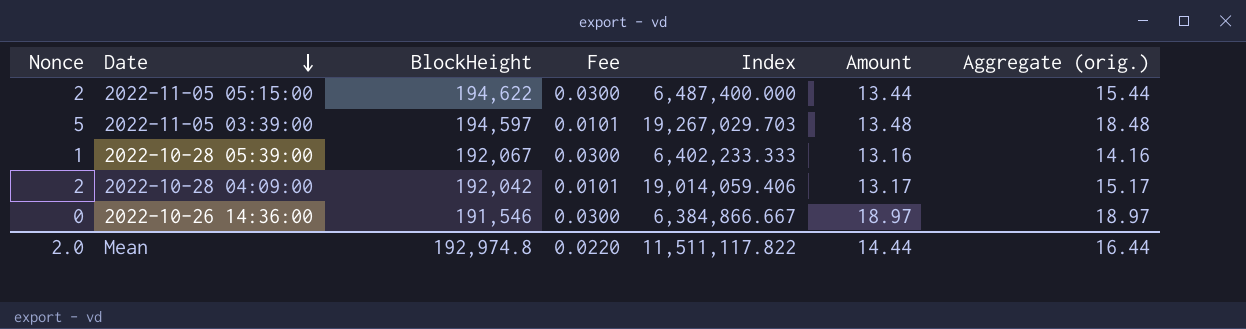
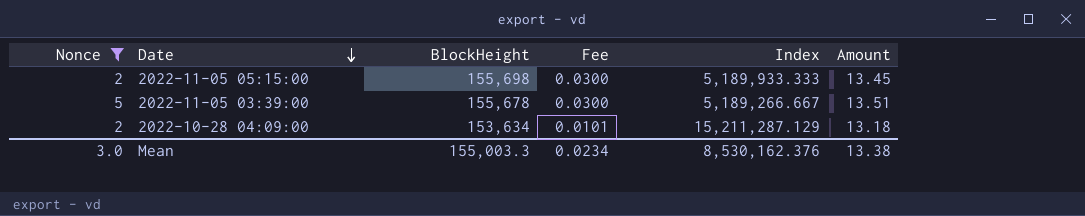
filter: none -> Nonce >= 2
column Aggregate (orig.) | formula: [Nonce] + [Amount] -> none
2022-11-05 05:15:00 | BlockHeight: 194,622 -> 155,698
2022-11-05 05:15:00 | Index: 6,487,400.000 -> 5,189,933.333
2022-11-05 05:15:00 | Amount: 13.44 -> 13.45
2022-11-05 03:39:00 | BlockHeight: 194,597 -> 155,678
2022-11-05 03:39:00 | Fee: 0.0101 -> 0.0300
2022-11-05 03:39:00 | Index: 19,267,029.703 -> 5,189,266.667
2022-11-05 03:39:00 | Amount: 13.48 -> 13.51
2022-10-28 04:09:00 | BlockHeight: 192,042 -> 153,634
2022-10-28 04:09:00 | Index: 19,014,059.406 -> 15,211,287.129
2022-10-28 04:09:00 | Amount: 13.17 -> 13.18
Mean | Nonce: 2.0 -> 3.0
Mean | BlockHeight: 192,974.8 -> 155,003.3
Mean | Fee: 0.0220 -> 0.0234
Mean | Index: 11,511,117.822 -> 8,530,162.376
Mean | Amount: 14.44 -> 13.38

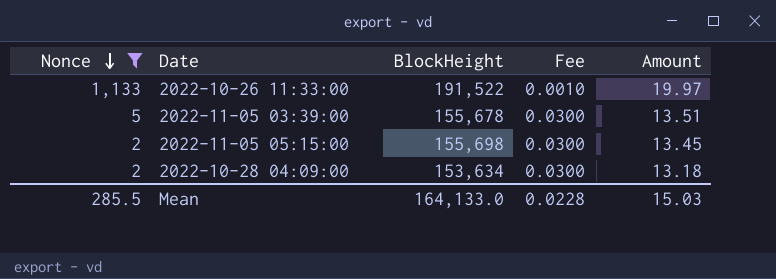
row order: Date descending -> Nonce descending
column Index | formula: [BlockHeight] / [Fee] -> none
row 2022-10-26 11:33:00: none -> 1,133 | 191,522 | 0.0010 | 19.97
2022-10-28 04:09:00 | Fee: 0.0101 -> 0.0300
Mean | Nonce: 3.0 -> 285.5
Mean | BlockHeight: 155,003.3 -> 164,133.0
Mean | Fee: 0.0234 -> 0.0228
Mean | Amount: 13.38 -> 15.03

